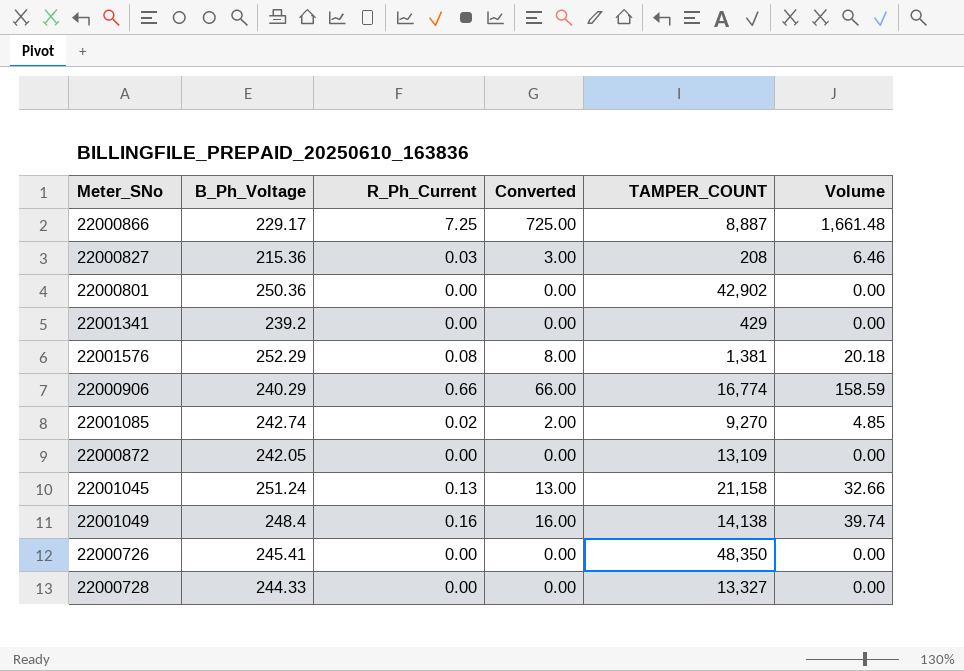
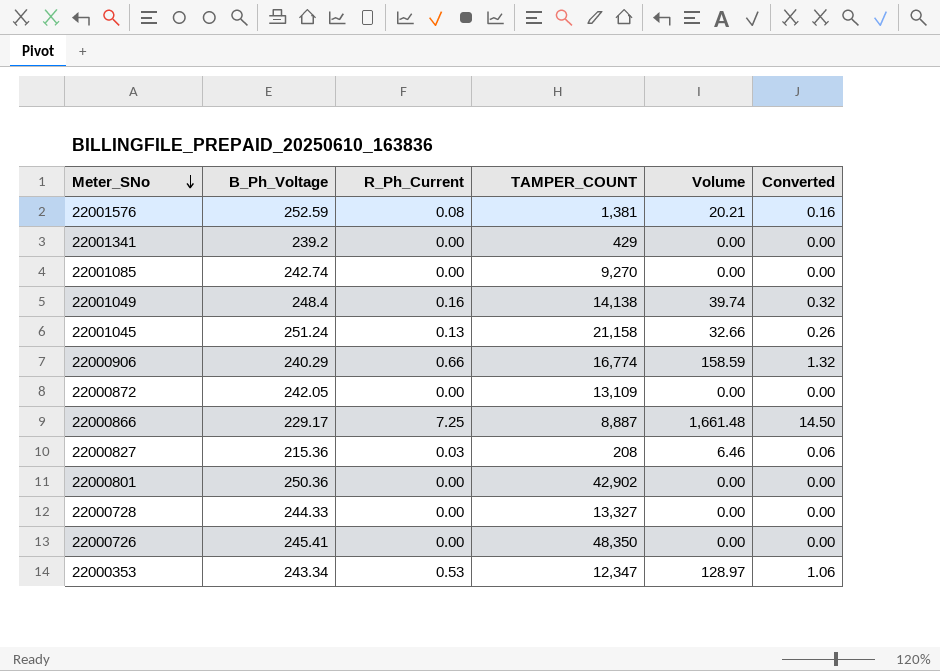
row order: none -> Meter_SNo descending
column Converted | formula: [R_Ph_Current] * 100 -> [R_Ph_Current] * 2
column Converted | position: 4 -> 6
22001576 | B_Ph_Voltage: 252.29 -> 252.59
22001576 | Volume: 20.18 -> 20.21
22001085 | R_Ph_Current: 0.02 -> 0.00
22001085 | Volume: 4.85 -> 0.00
row 22000353: none -> 243.34 | 0.53 | 12,347 | 128.97 | 1.06

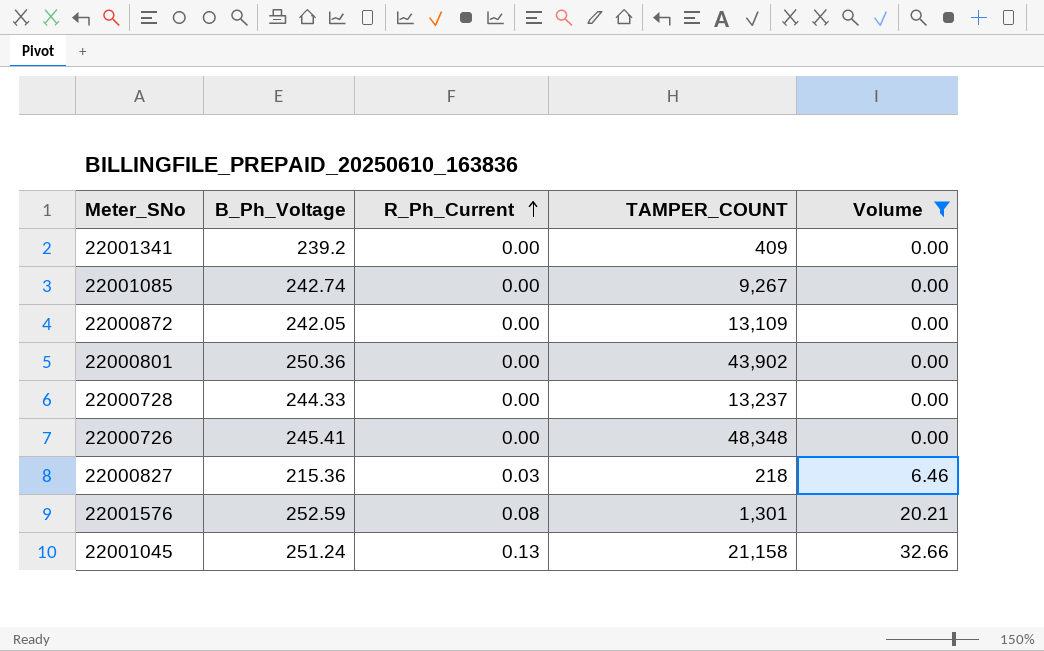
filter: none -> Volume <= 32.66
row order: Meter_SNo descending -> R_Ph_Current ascending
column Converted | formula: [R_Ph_Current] * 2 -> none
22001341 | TAMPER_COUNT: 429 -> 409
22001085 | TAMPER_COUNT: 9,270 -> 9,267
22000801 | TAMPER_COUNT: 42,902 -> 43,902
22000728 | TAMPER_COUNT: 13,327 -> 13,237
22000726 | TAMPER_COUNT: 48,350 -> 48,348
22000827 | TAMPER_COUNT: 208 -> 218
22001576 | TAMPER_COUNT: 1,381 -> 1,301

